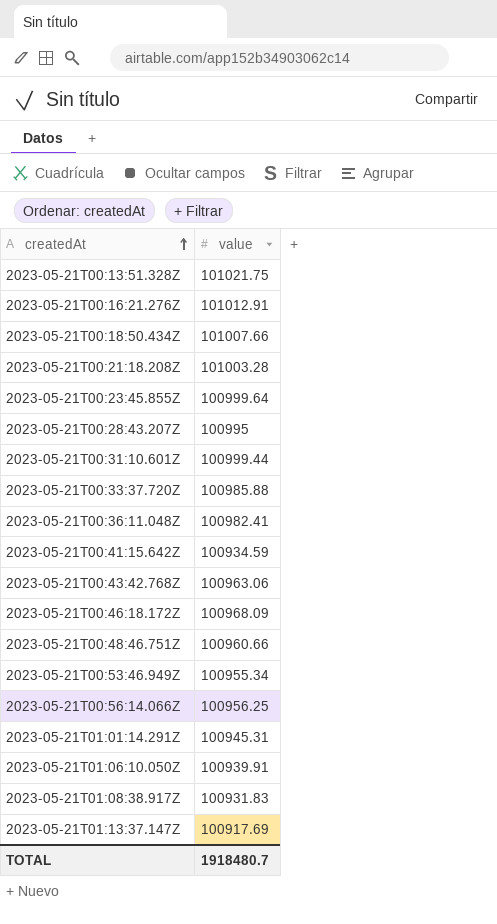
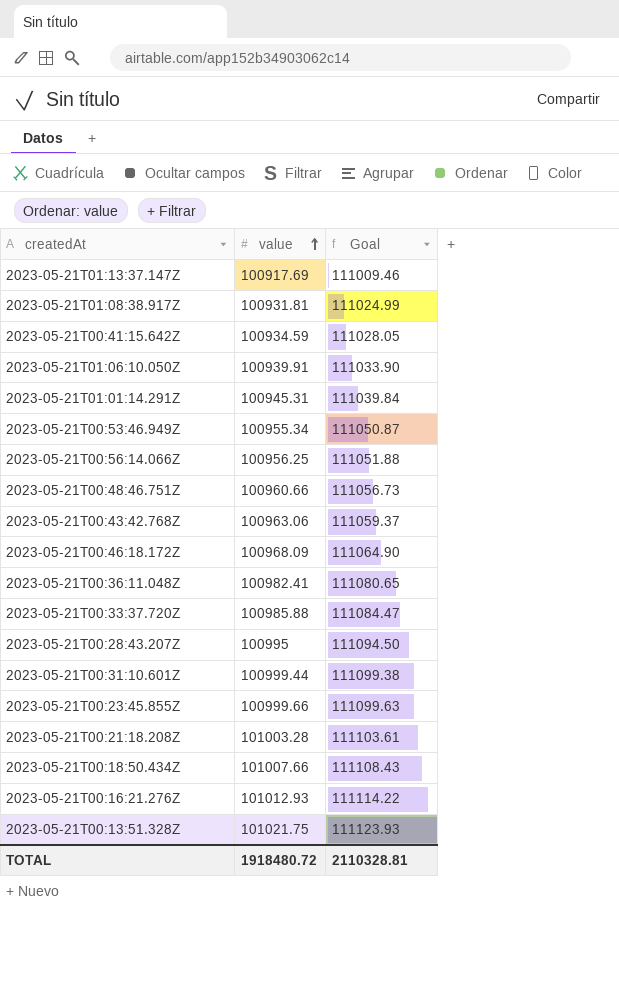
row order: createdAt ascending -> value ascending
column Goal | formula: none -> [value] * 1.1
2023-05-21T01:08:38.917Z | value: 100931.83 -> 100931.81
2023-05-21T00:23:45.855Z | value: 100999.64 -> 100999.66
2023-05-21T00:16:21.276Z | value: 101012.91 -> 101012.93
TOTAL | value: 1918480.7 -> 1918480.72

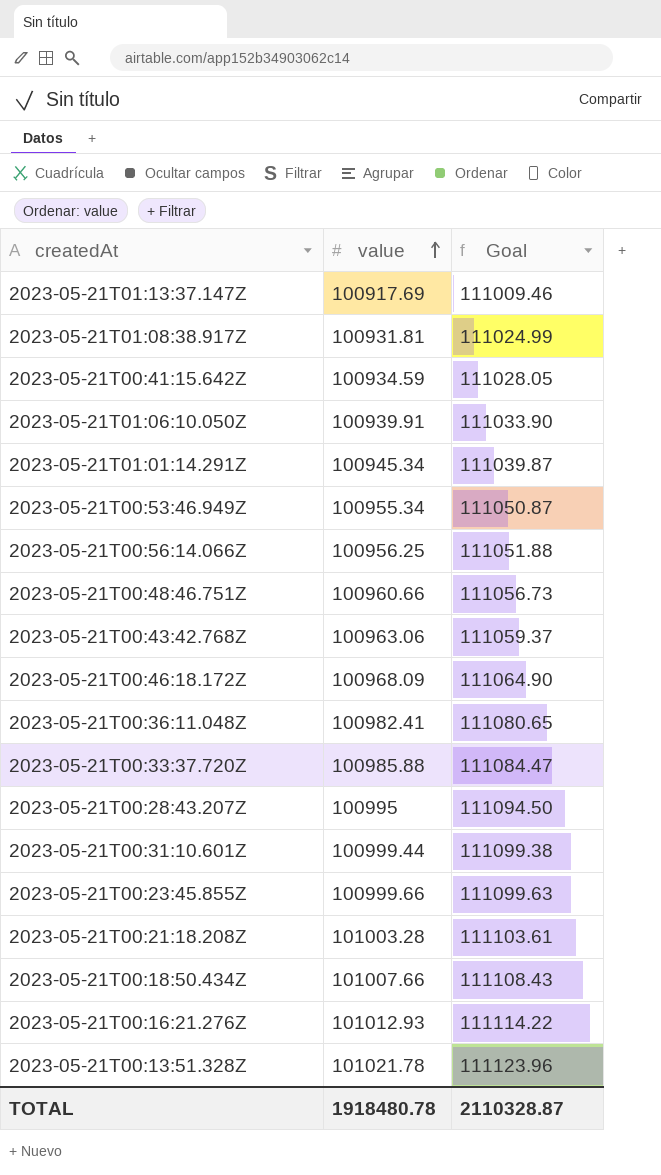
2023-05-21T01:01:14.291Z | value: 100945.31 -> 100945.34
2023-05-21T01:01:14.291Z | Goal: 111039.84 -> 111039.87
2023-05-21T00:13:51.328Z | value: 101021.75 -> 101021.78
2023-05-21T00:13:51.328Z | Goal: 111123.93 -> 111123.96
TOTAL | value: 1918480.72 -> 1918480.78
TOTAL | Goal: 2110328.81 -> 2110328.87

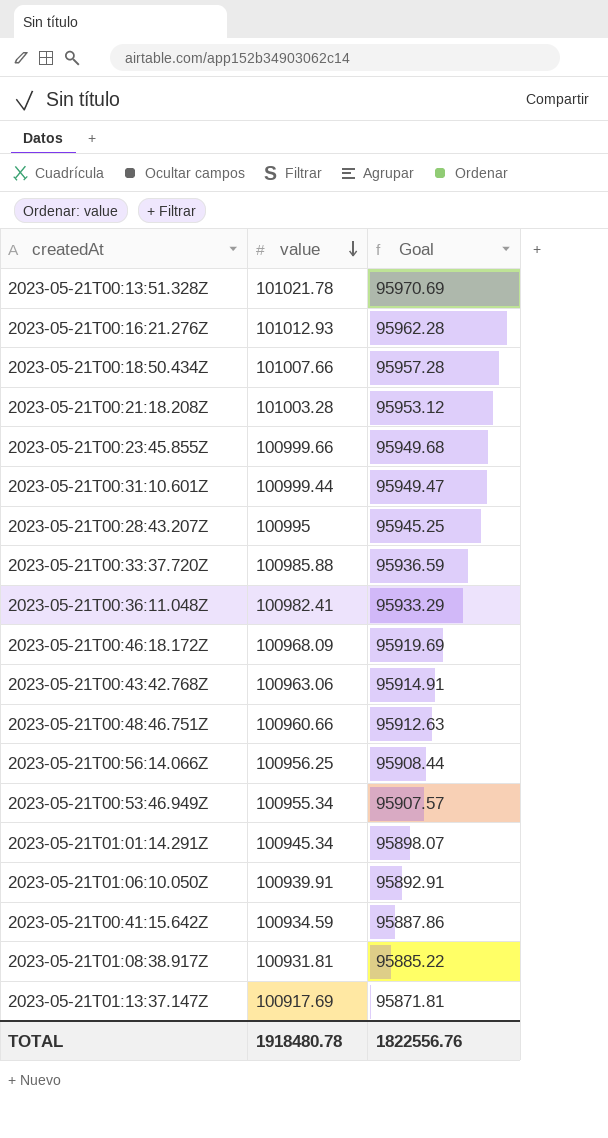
row order: value ascending -> value descending
column Goal | formula: [value] * 1.1 -> [value] * 0.95
TOTAL | Goal: 2110328.87 -> 1822556.76

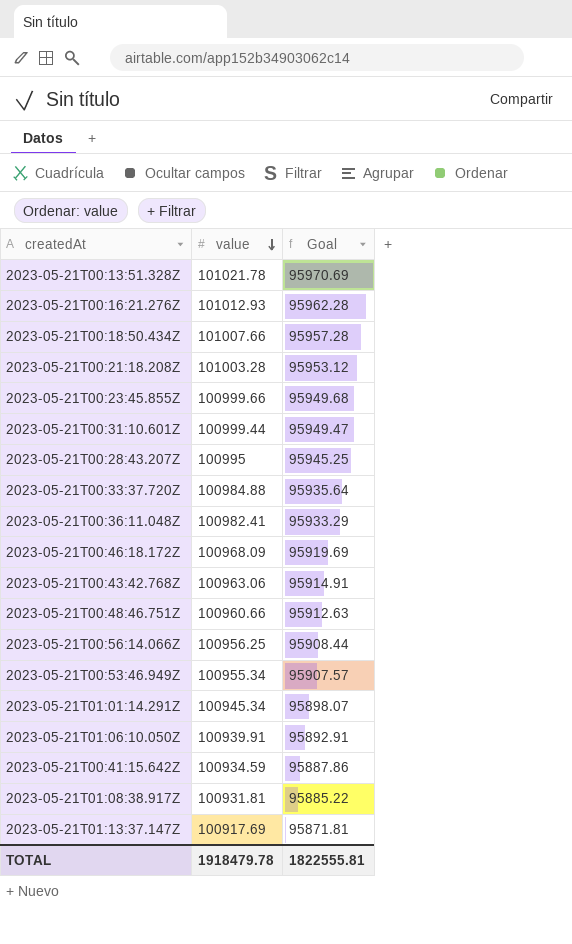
2023-05-21T00:33:37.720Z | value: 100985.88 -> 100984.88
2023-05-21T00:33:37.720Z | Goal: 95936.59 -> 95935.64
TOTAL | value: 1918480.78 -> 1918479.78
TOTAL | Goal: 1822556.76 -> 1822555.81

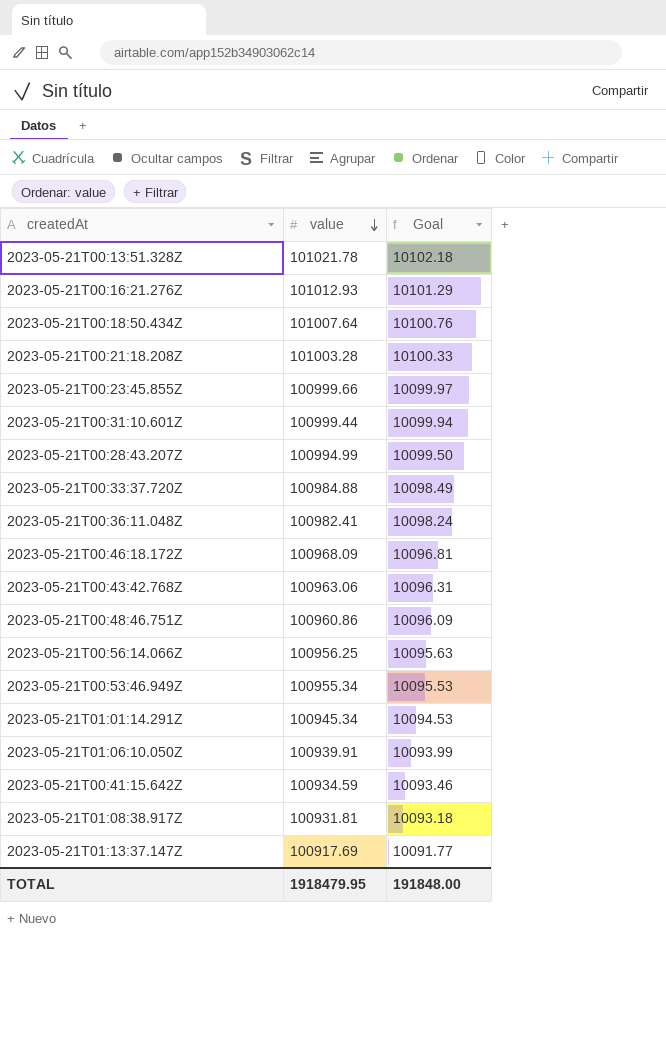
column Goal | formula: [value] * 0.95 -> [value] * 0.1
2023-05-21T00:18:50.434Z | value: 101007.66 -> 101007.64
2023-05-21T00:28:43.207Z | value: 100995 -> 100994.99
2023-05-21T00:48:46.751Z | value: 100960.66 -> 100960.86
TOTAL | value: 1918479.78 -> 1918479.95
TOTAL | Goal: 1822555.81 -> 191848.00

